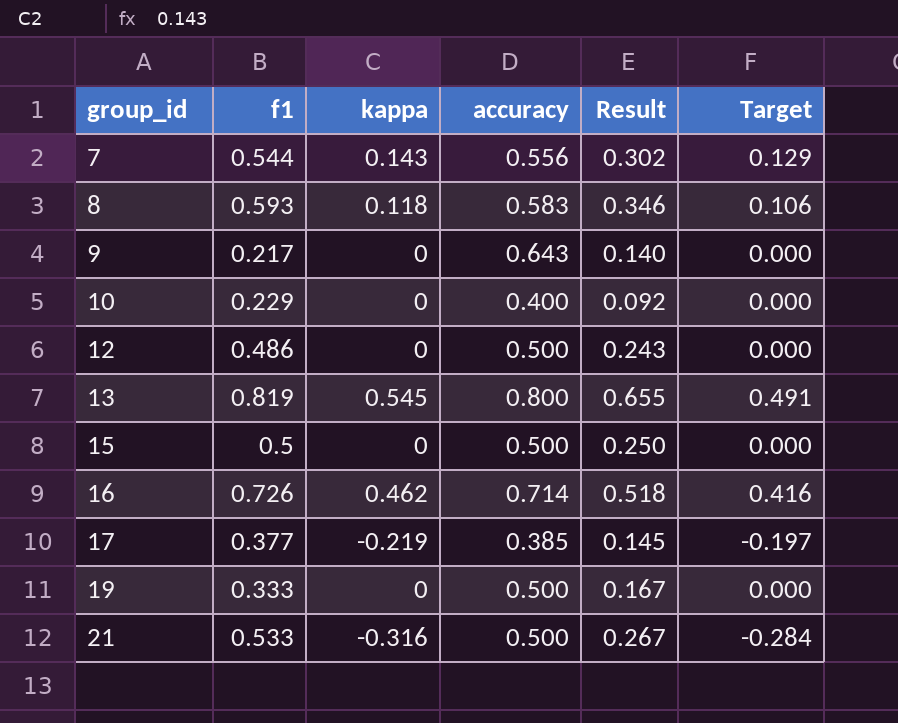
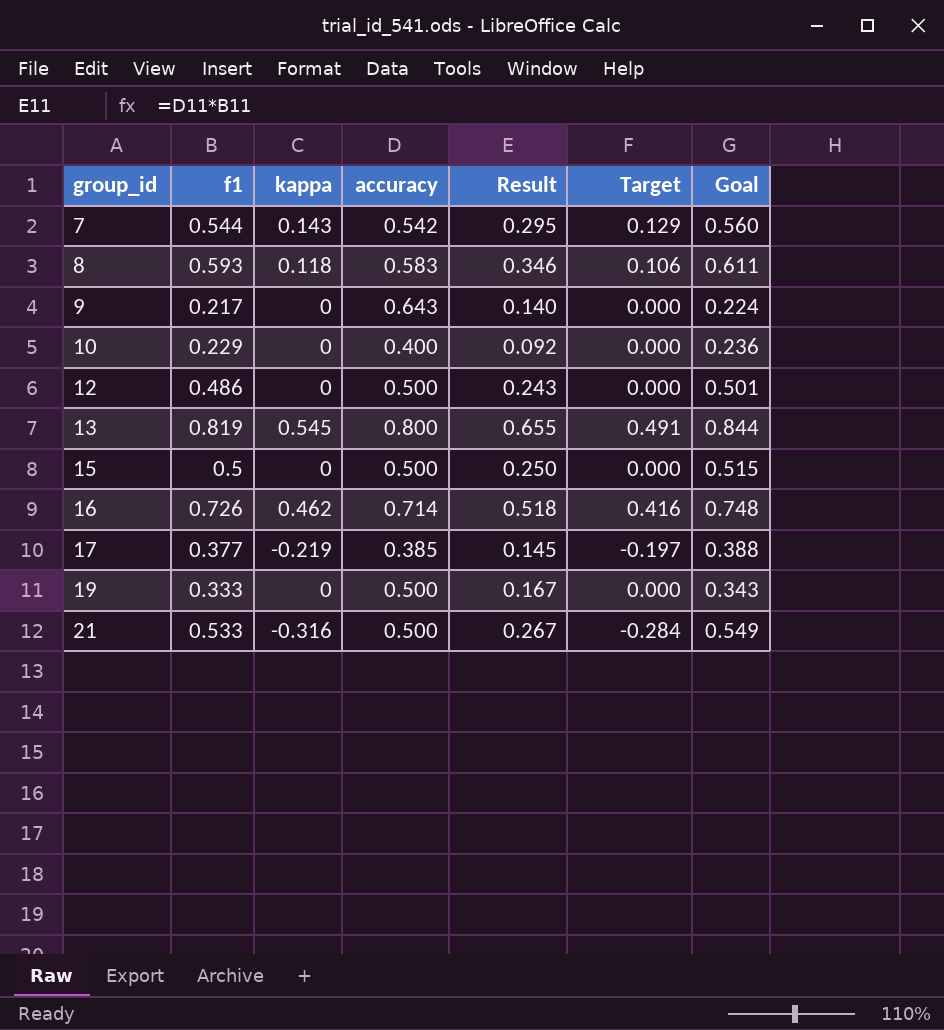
column Goal | formula: none -> [f1] * 1.03
7 | accuracy: 0.556 -> 0.542
7 | Result: 0.302 -> 0.295

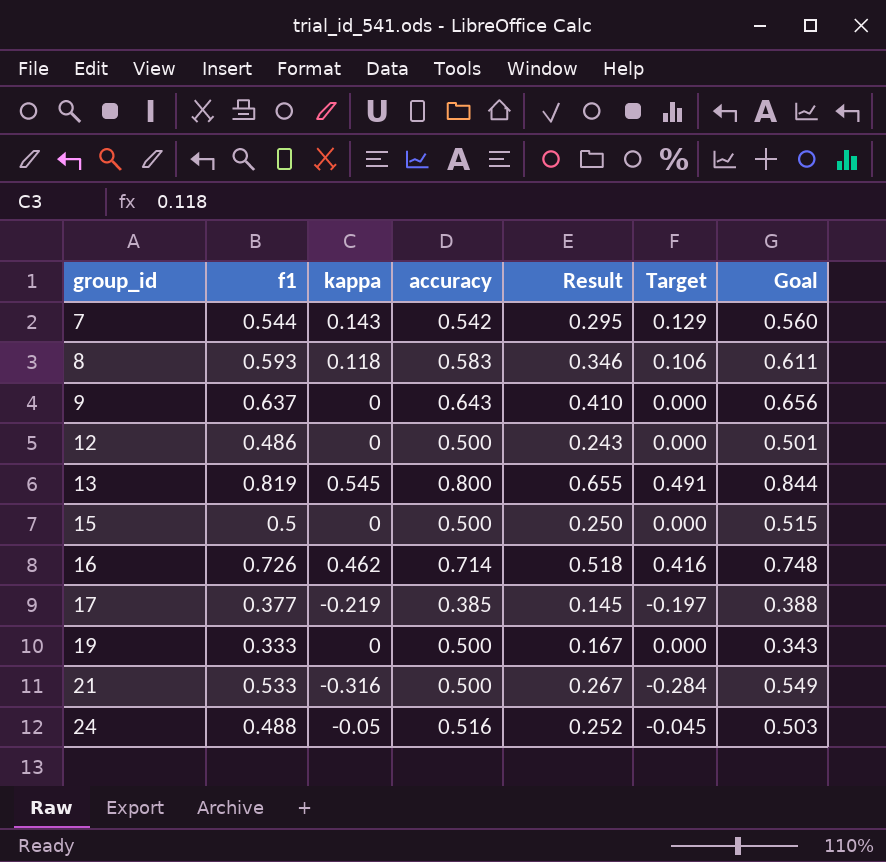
row 10: 0.229 | 0 | 0.400 | 0.092 | 0.000 | 0.236 -> none
9 | f1: 0.217 -> 0.637
9 | Result: 0.140 -> 0.410
9 | Goal: 0.224 -> 0.656
row 24: none -> 0.488 | -0.05 | 0.516 | 0.252 | -0.045 | 0.503

